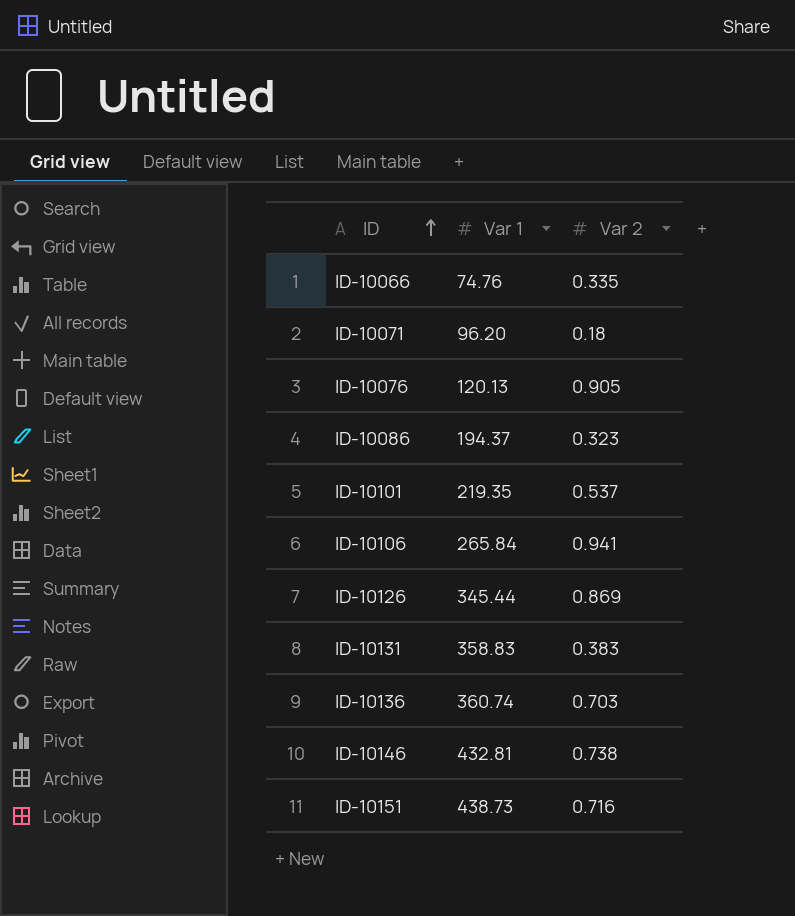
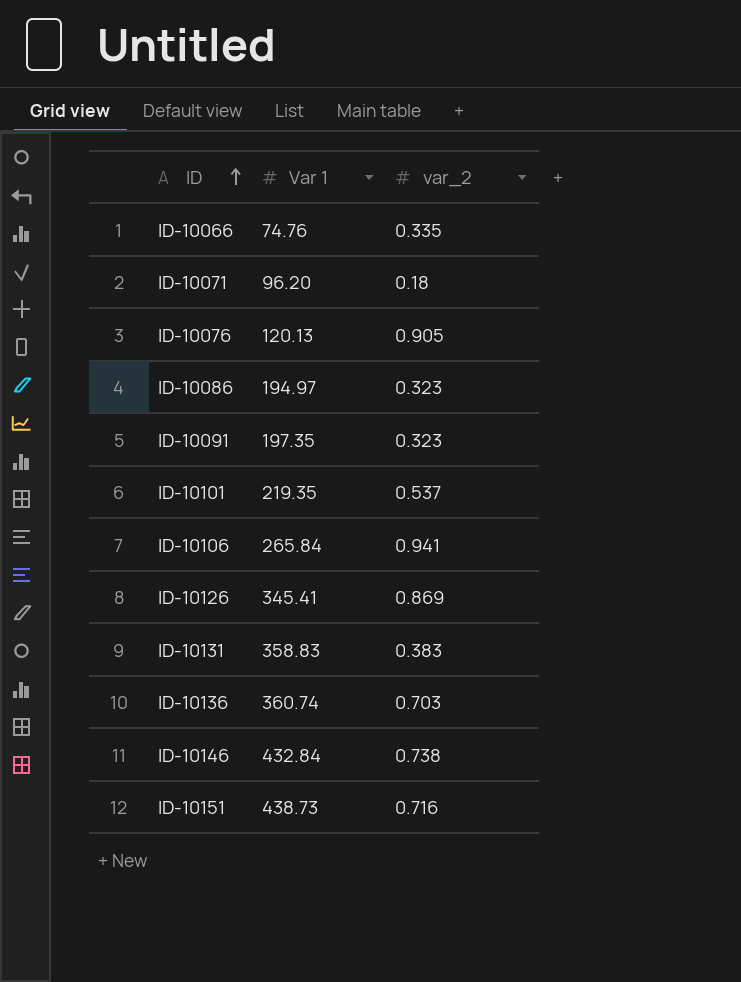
column name: Var 2 -> var_2
ID-10086 | Var 1: 194.37 -> 194.97
row ID-10091: none -> 197.35 | 0.323
ID-10126 | Var 1: 345.44 -> 345.41
ID-10146 | Var 1: 432.81 -> 432.84

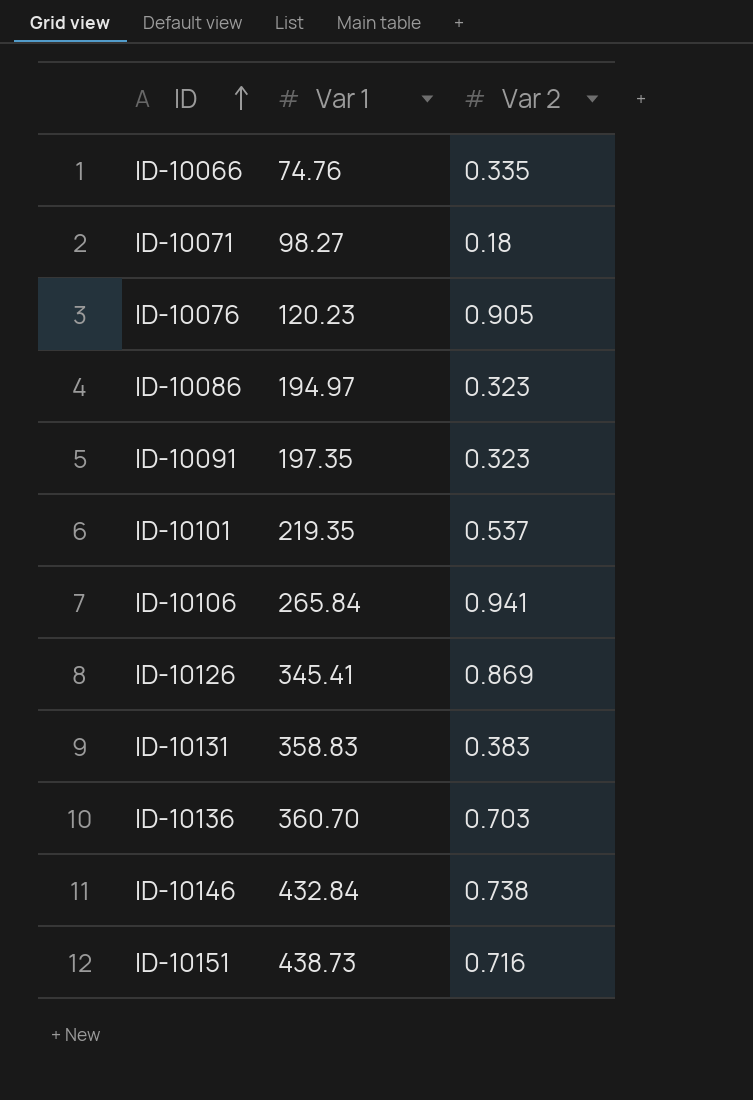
column name: var_2 -> Var 2
ID-10071 | Var 1: 96.20 -> 98.27
ID-10076 | Var 1: 120.13 -> 120.23
ID-10136 | Var 1: 360.74 -> 360.70

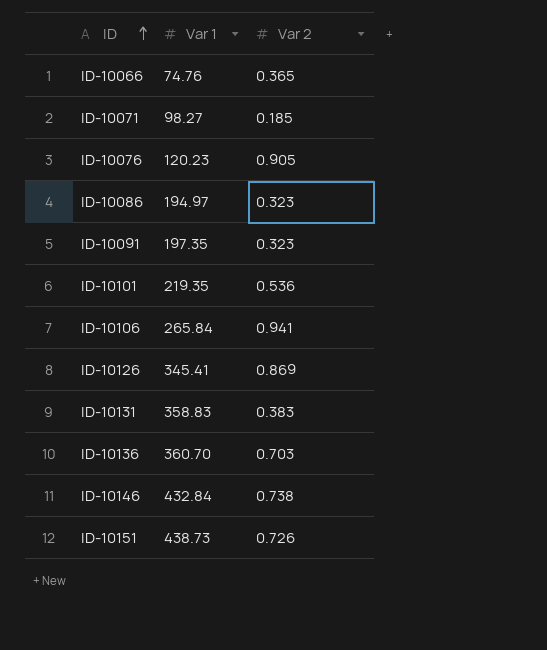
ID-10066 | Var 2: 0.335 -> 0.365
ID-10071 | Var 2: 0.18 -> 0.185
ID-10101 | Var 2: 0.537 -> 0.536
ID-10151 | Var 2: 0.716 -> 0.726

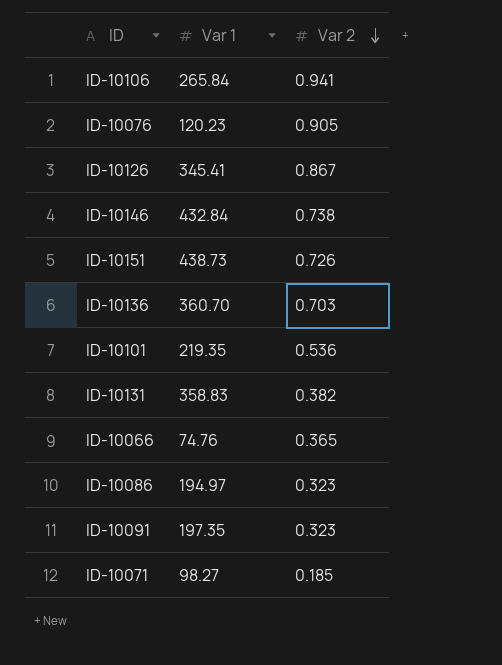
row order: ID ascending -> Var 2 descending
ID-10126 | Var 2: 0.869 -> 0.867
ID-10131 | Var 2: 0.383 -> 0.382

